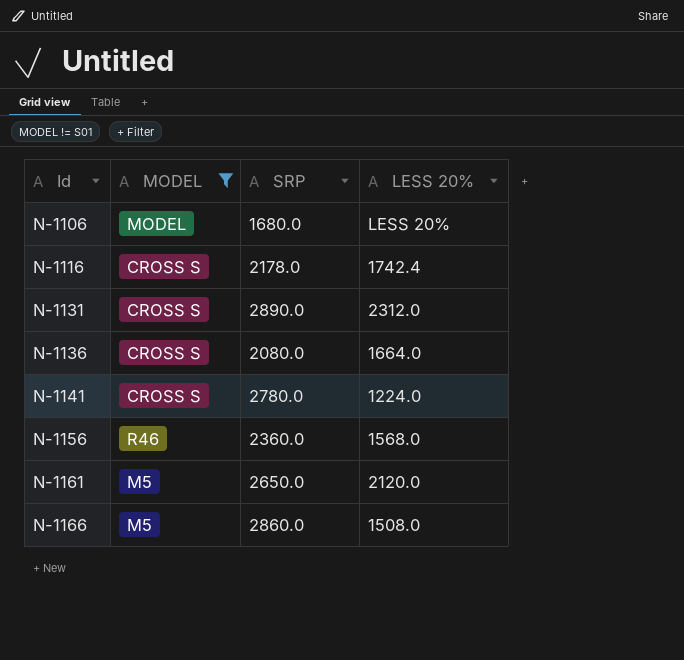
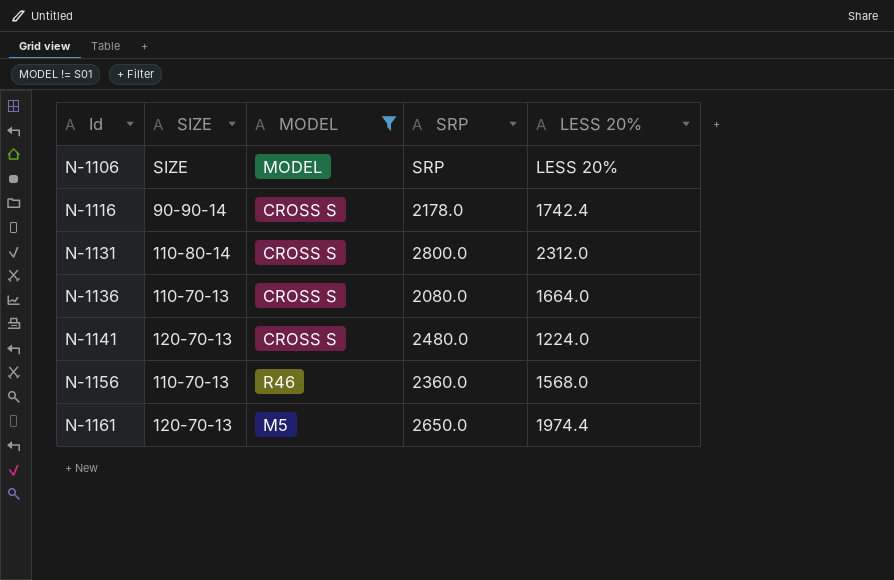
column SIZE | position: none -> 2
row N-1166: M5 | 2860.0 | 1508.0 -> none
N-1106 | SRP: 1680.0 -> SRP
N-1131 | SRP: 2890.0 -> 2800.0
N-1141 | SRP: 2780.0 -> 2480.0
N-1161 | LESS 20%: 2120.0 -> 1974.4

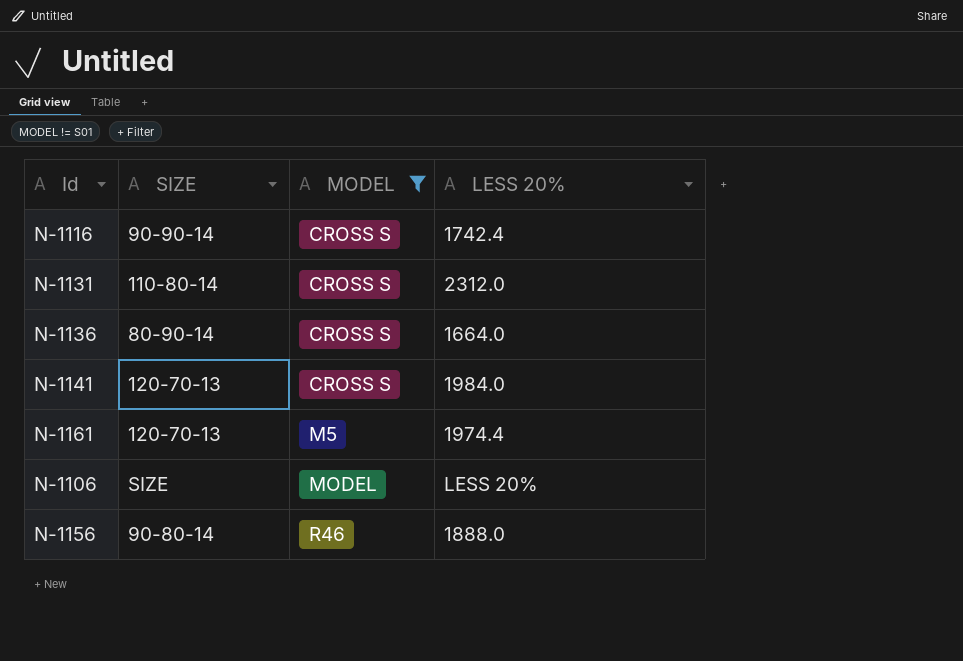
row order: Id ascending -> MODEL ascending
column SRP | position: 4 -> none
N-1136 | SIZE: 110-70-13 -> 80-90-14
N-1141 | LESS 20%: 1224.0 -> 1984.0
N-1156 | SIZE: 110-70-13 -> 90-80-14
N-1156 | LESS 20%: 1568.0 -> 1888.0

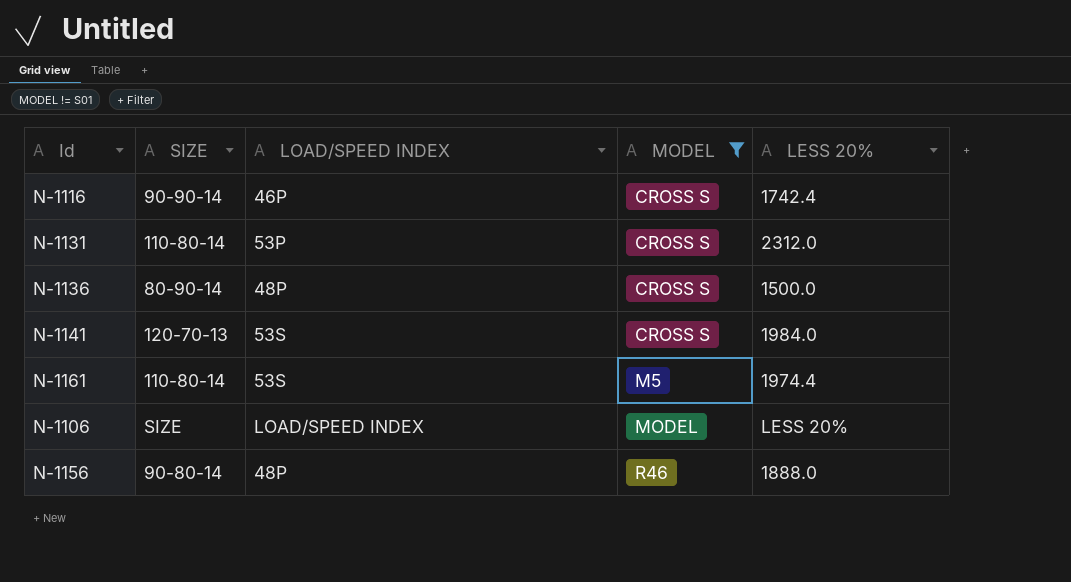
column LOAD/SPEED INDEX | position: none -> 3
N-1136 | LESS 20%: 1664.0 -> 1500.0
N-1161 | SIZE: 120-70-13 -> 110-80-14

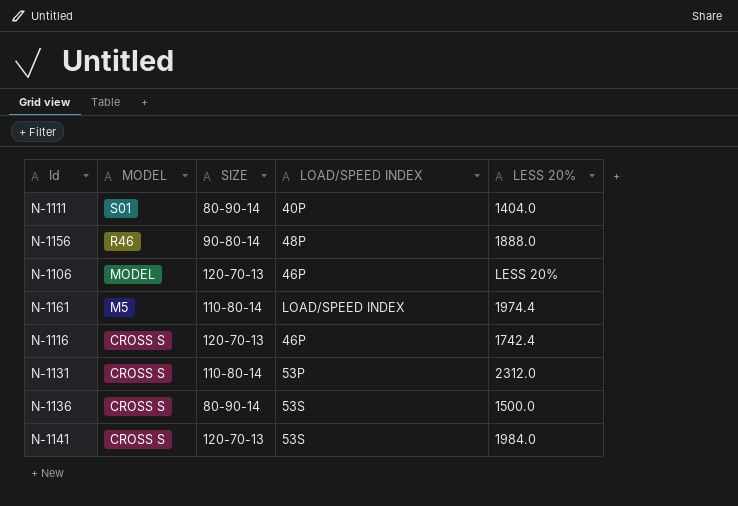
filter: MODEL != S01 -> none
row order: MODEL ascending -> MODEL descending
column MODEL | position: 4 -> 2
N-1106 | SIZE: SIZE -> 120-70-13
N-1106 | LOAD/SPEED INDEX: LOAD/SPEED INDEX -> 46P
N-1161 | LOAD/SPEED INDEX: 53S -> LOAD/SPEED INDEX
N-1116 | SIZE: 90-90-14 -> 120-70-13
N-1136 | LOAD/SPEED INDEX: 48P -> 53S

